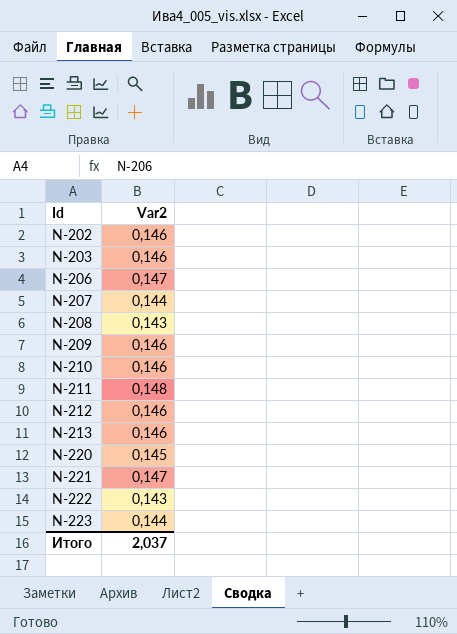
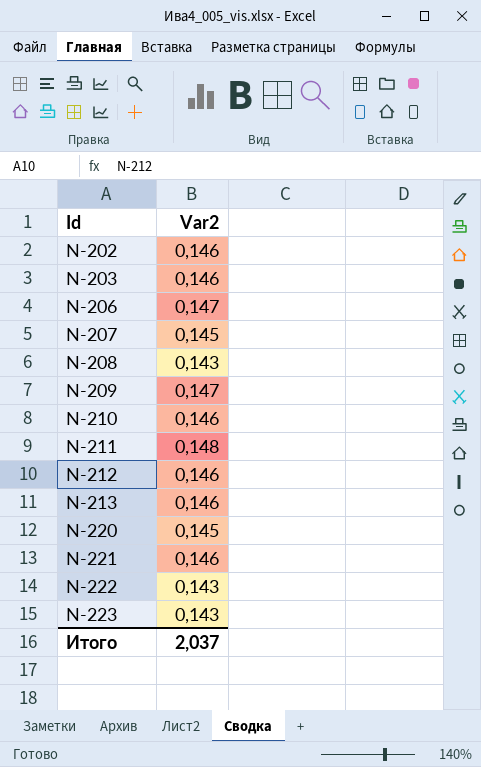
N-207 | Var2: 0,144 -> 0,145
N-209 | Var2: 0,146 -> 0,147
N-221 | Var2: 0,147 -> 0,146
N-223 | Var2: 0,144 -> 0,143

